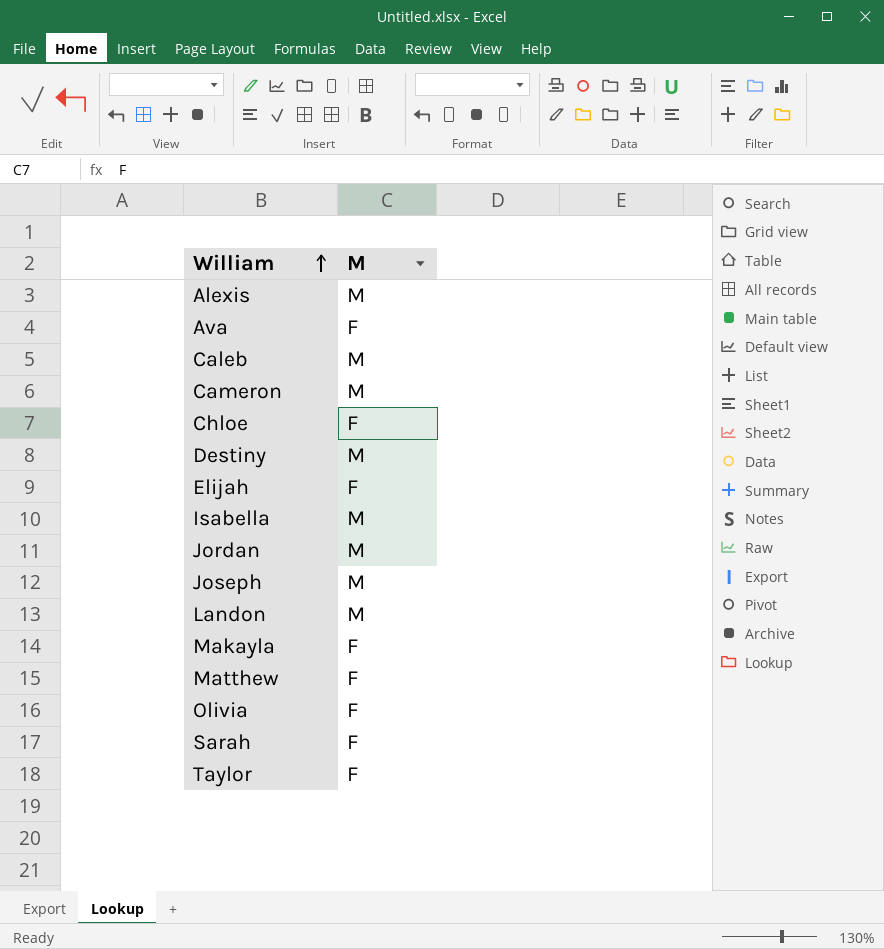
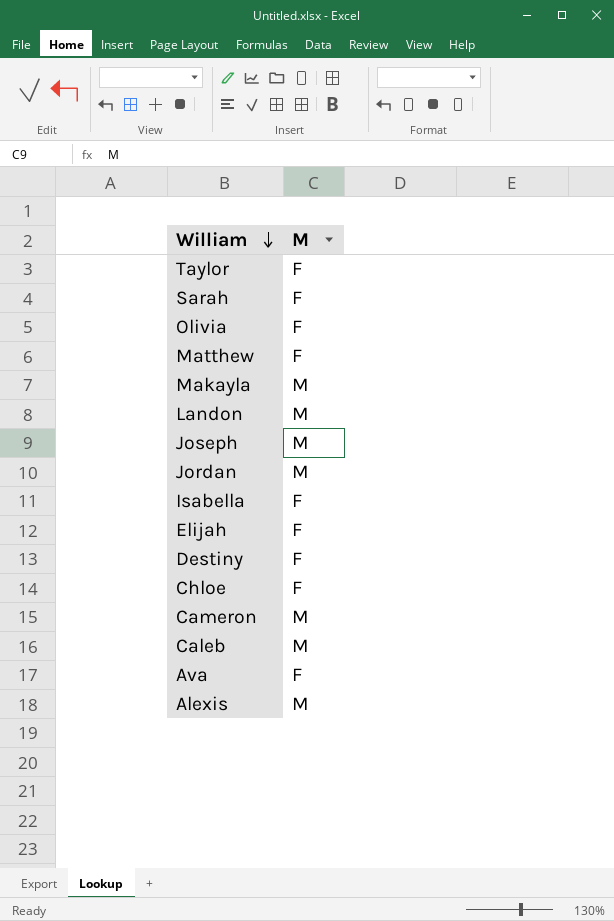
row order: William ascending -> William descending
Makayla | M: F -> M
Isabella | M: M -> F
Destiny | M: M -> F

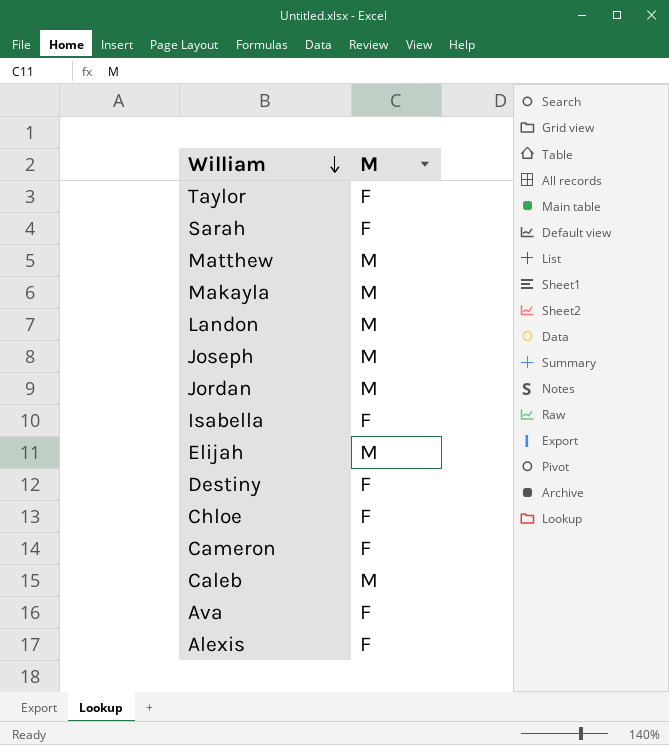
row Olivia: F -> none
Matthew | M: F -> M
Elijah | M: F -> M
Cameron | M: M -> F
Alexis | M: M -> F

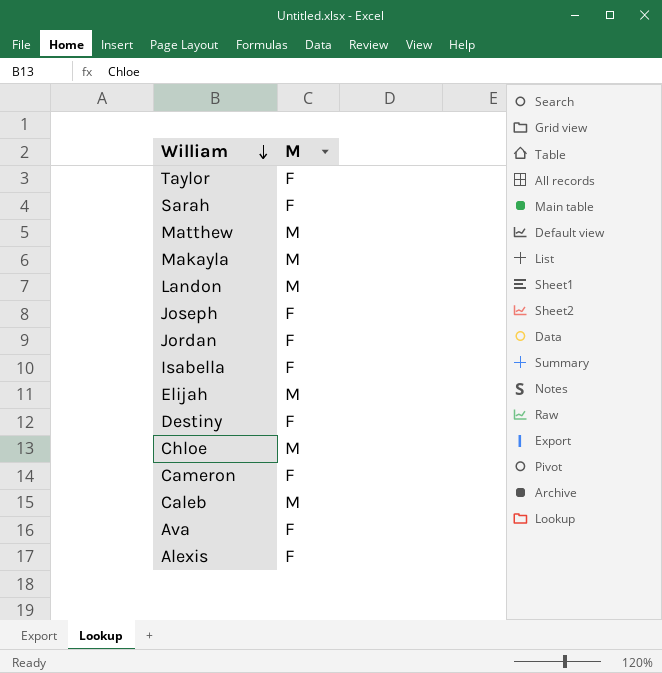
Joseph | M: M -> F
Jordan | M: M -> F
Chloe | M: F -> M

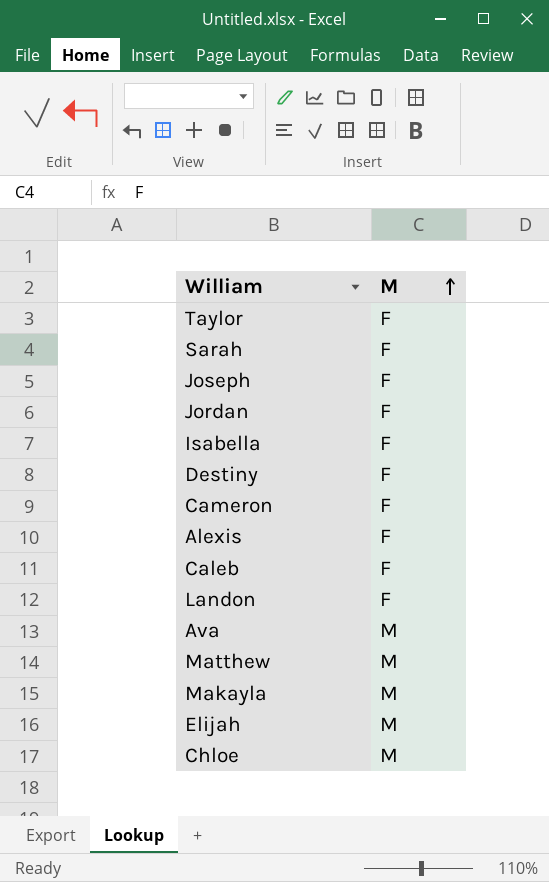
row order: William descending -> M ascending
Caleb | M: M -> F
Landon | M: M -> F
Ava | M: F -> M

